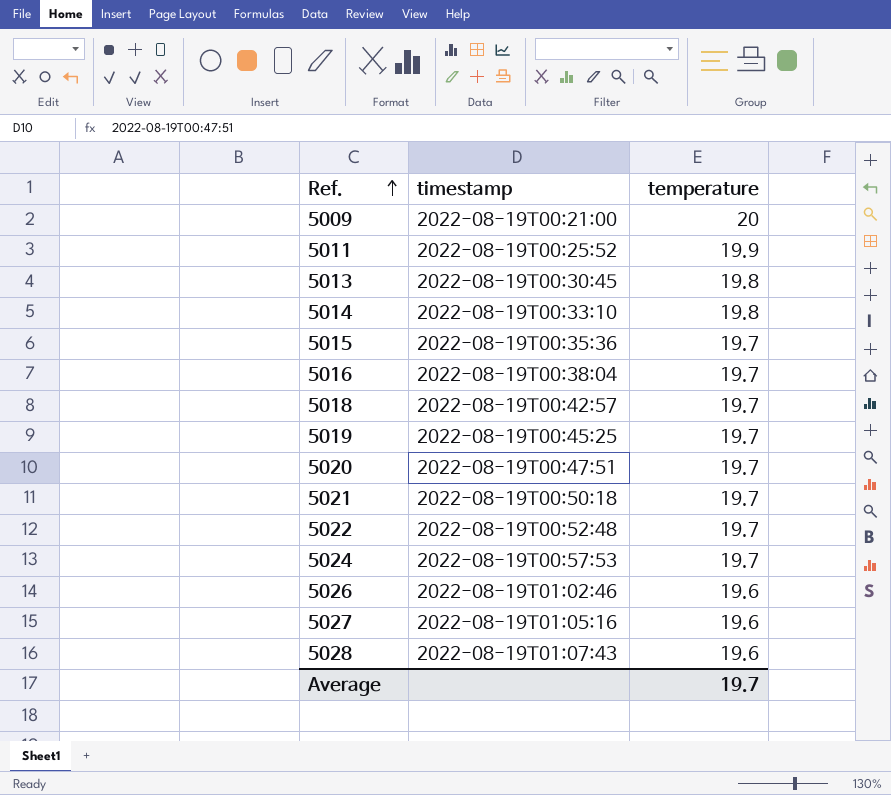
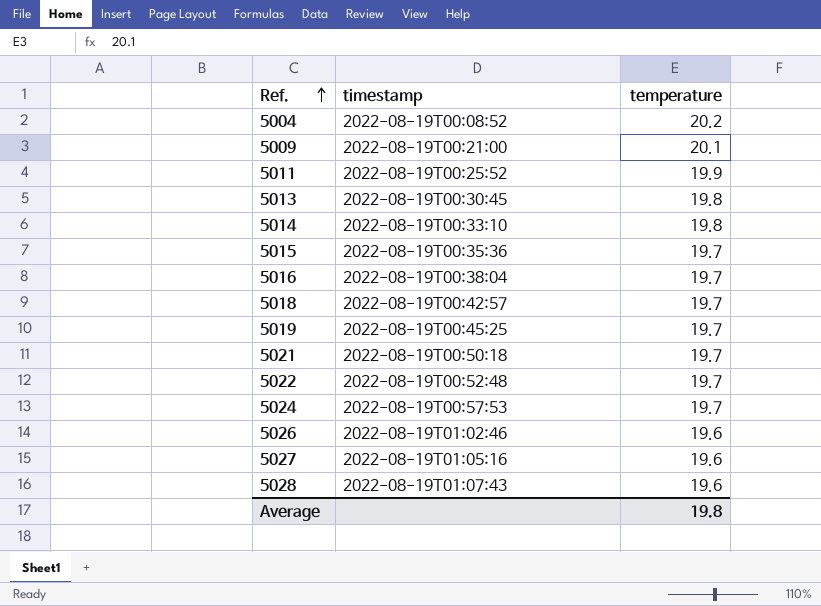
row 5020: 2022-08-19T00:47:51 | 19.7 -> none
row 5004: none -> 2022-08-19T00:08:52 | 20.2
5009 | temperature: 20 -> 20.1
Average | temperature: 19.7 -> 19.8

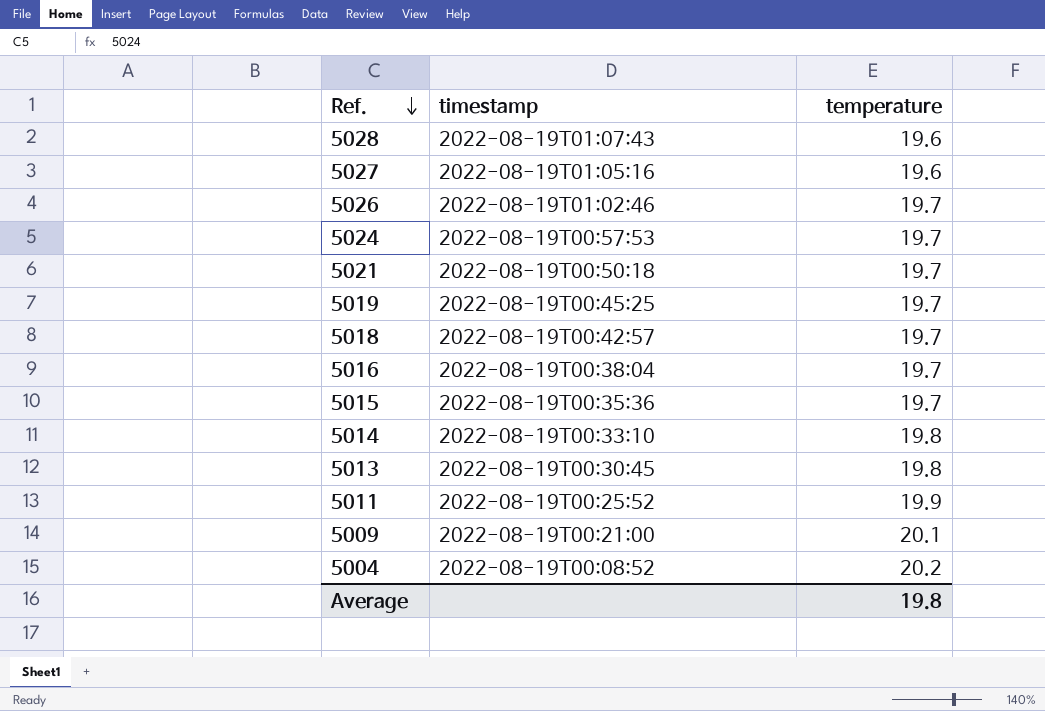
row order: Ref. ascending -> Ref. descending
row 5022: 2022-08-19T00:52:48 | 19.7 -> none
5026 | temperature: 19.6 -> 19.7

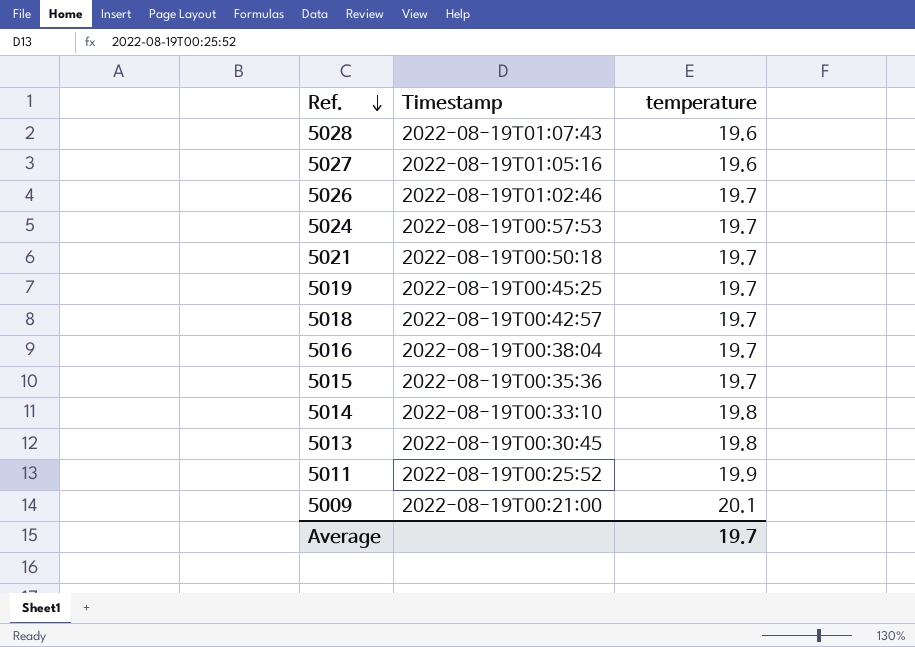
column name: timestamp -> Timestamp
row 5004: 2022-08-19T00:08:52 | 20.2 -> none
Average | temperature: 19.8 -> 19.7

